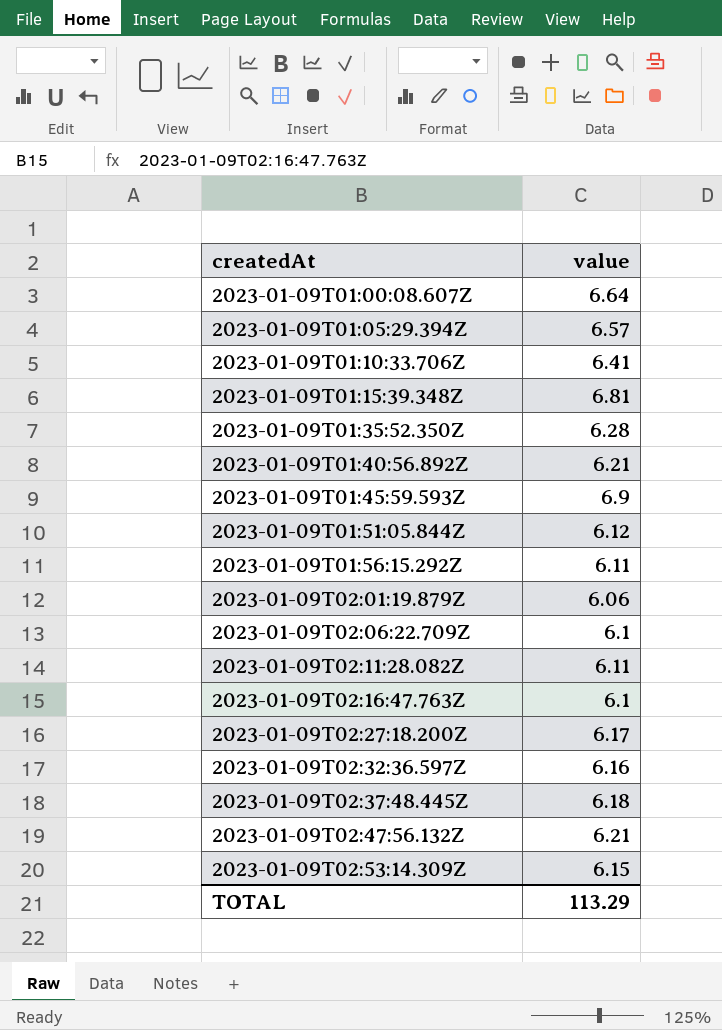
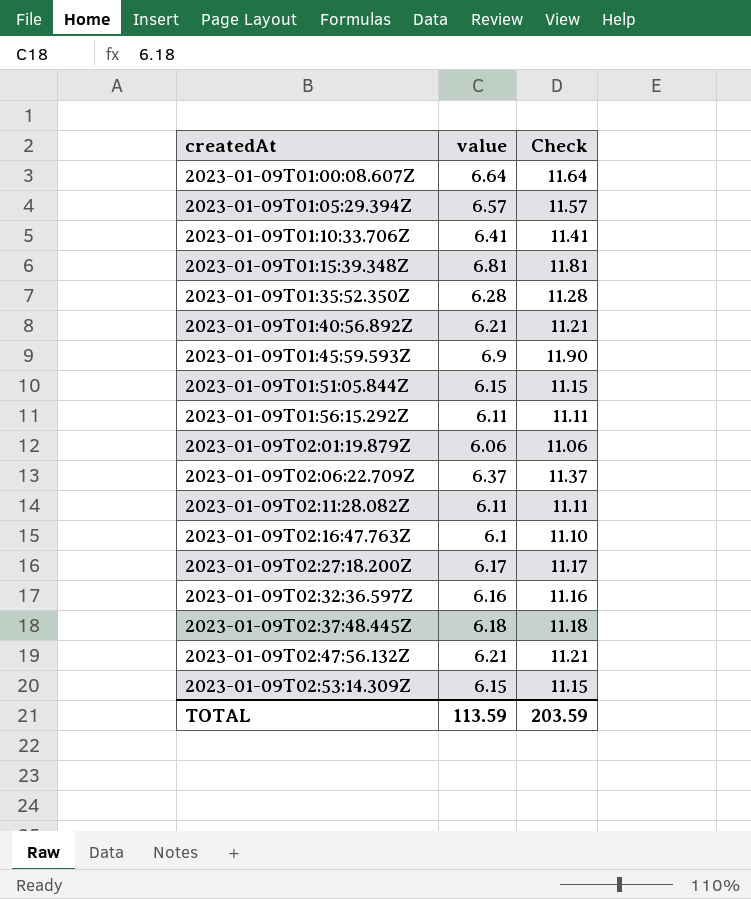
column Check | formula: none -> [value] + 5
2023-01-09T01:51:05.844Z | value: 6.12 -> 6.15
2023-01-09T02:06:22.709Z | value: 6.1 -> 6.37
TOTAL | value: 113.29 -> 113.59

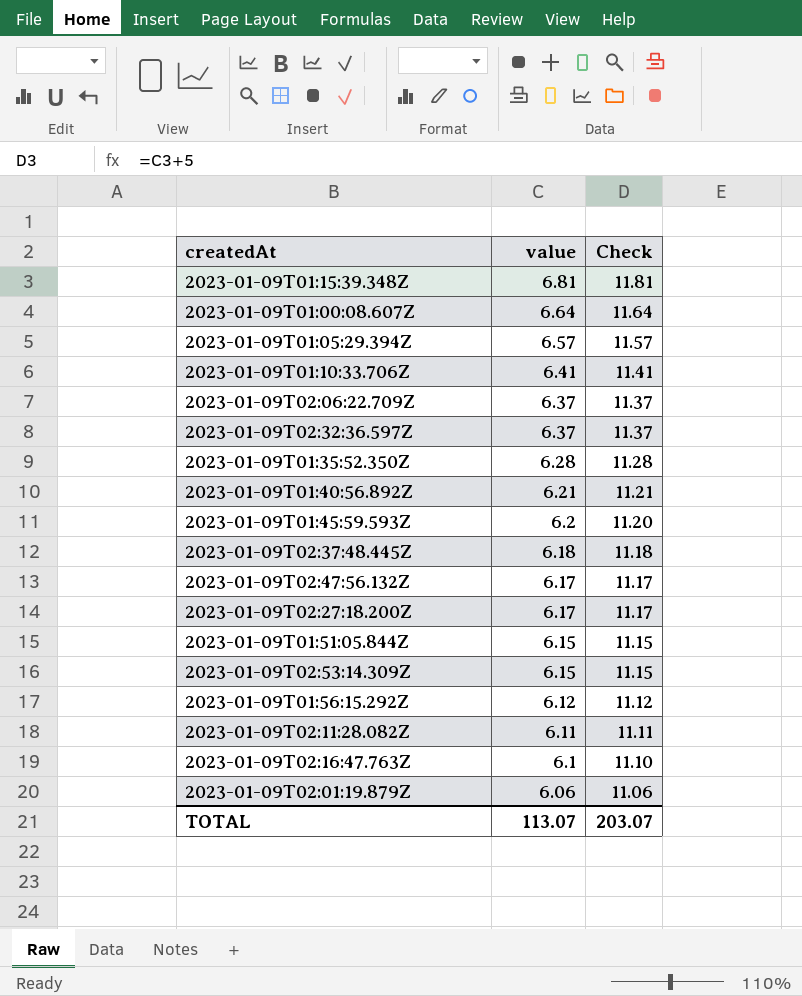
row order: createdAt ascending -> value descending
2023-01-09T02:32:36.597Z | value: 6.16 -> 6.37
2023-01-09T02:32:36.597Z | Check: 11.16 -> 11.37
2023-01-09T01:45:59.593Z | value: 6.9 -> 6.2
2023-01-09T01:45:59.593Z | Check: 11.90 -> 11.20
2023-01-09T02:47:56.132Z | value: 6.21 -> 6.17
2023-01-09T02:47:56.132Z | Check: 11.21 -> 11.17
2023-01-09T01:56:15.292Z | value: 6.11 -> 6.12
2023-01-09T01:56:15.292Z | Check: 11.11 -> 11.12
TOTAL | value: 113.59 -> 113.07
TOTAL | Check: 203.59 -> 203.07

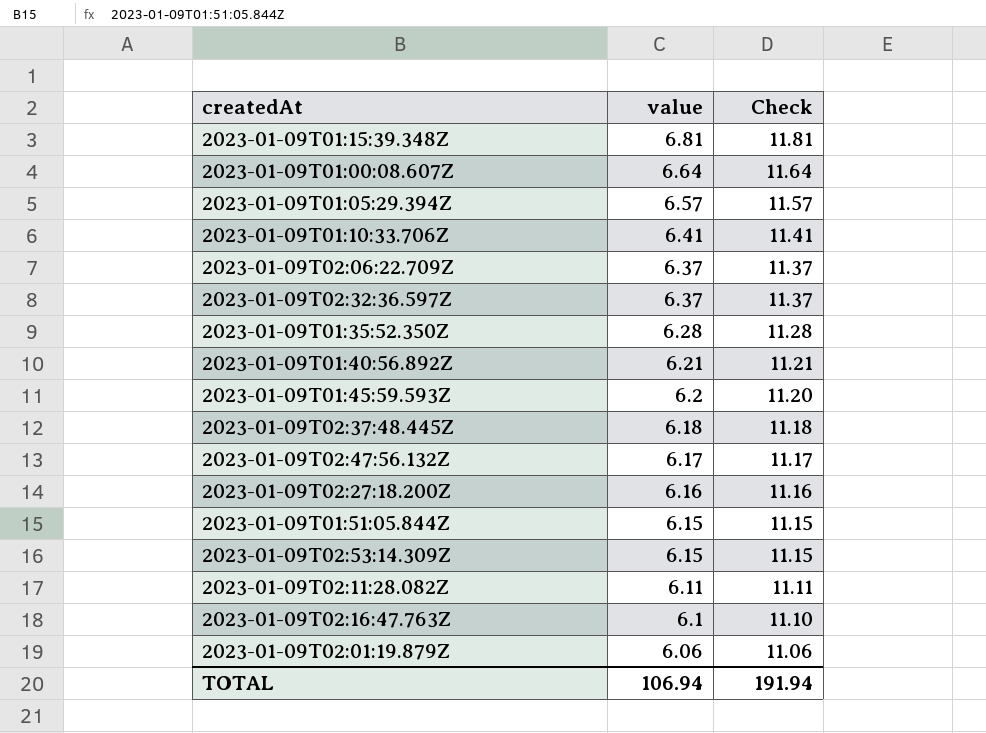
row 2023-01-09T01:56:15.292Z: 6.12 | 11.12 -> none
2023-01-09T02:27:18.200Z | value: 6.17 -> 6.16
2023-01-09T02:27:18.200Z | Check: 11.17 -> 11.16
TOTAL | value: 113.07 -> 106.94
TOTAL | Check: 203.07 -> 191.94

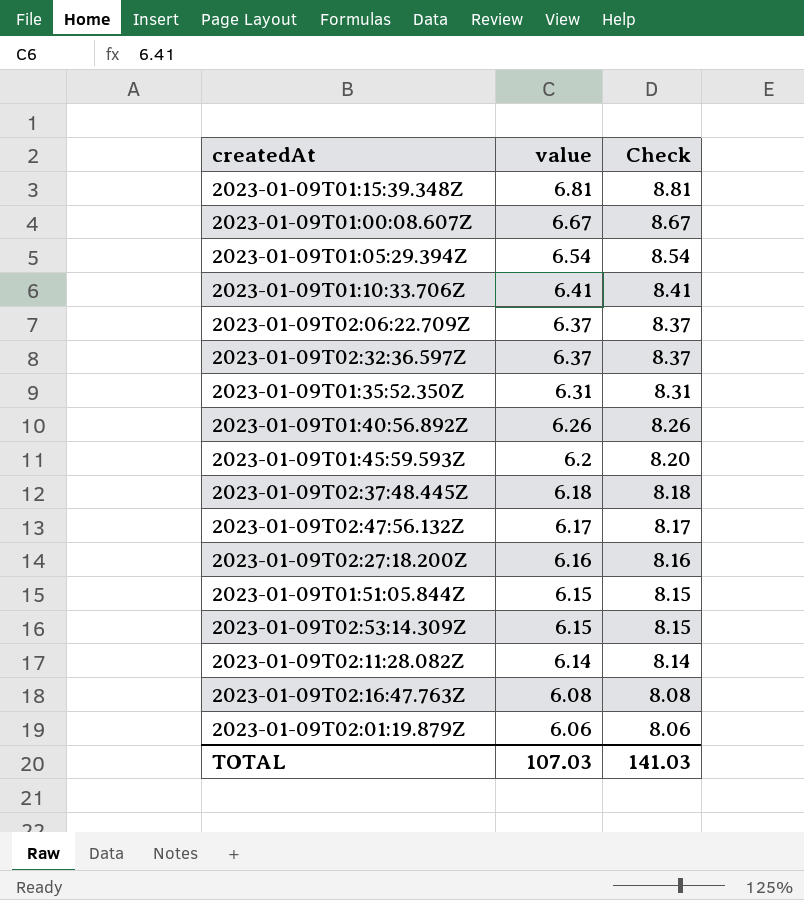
column Check | formula: [value] + 5 -> [value] + 2
2023-01-09T01:00:08.607Z | value: 6.64 -> 6.67
2023-01-09T01:05:29.394Z | value: 6.57 -> 6.54
2023-01-09T01:35:52.350Z | value: 6.28 -> 6.31
2023-01-09T01:40:56.892Z | value: 6.21 -> 6.26
2023-01-09T02:11:28.082Z | value: 6.11 -> 6.14
2023-01-09T02:16:47.763Z | value: 6.1 -> 6.08
TOTAL | value: 106.94 -> 107.03
TOTAL | Check: 191.94 -> 141.03

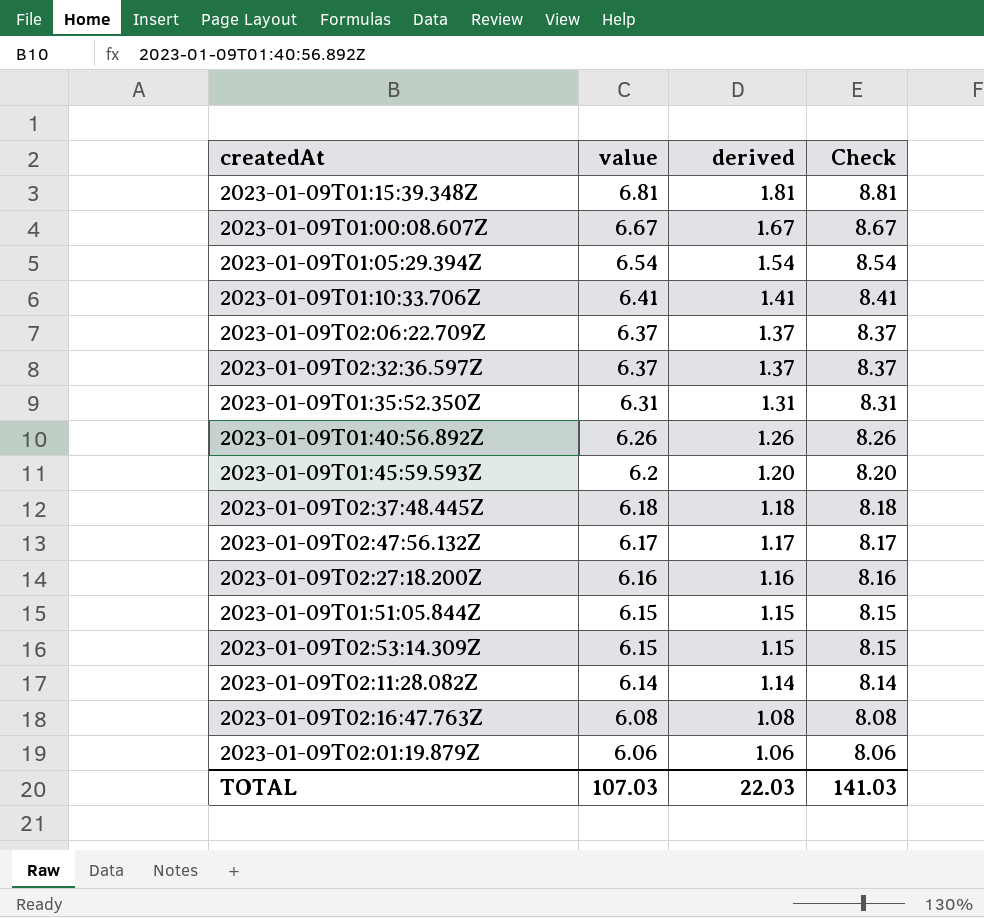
column derived | formula: none -> [value] - 5

